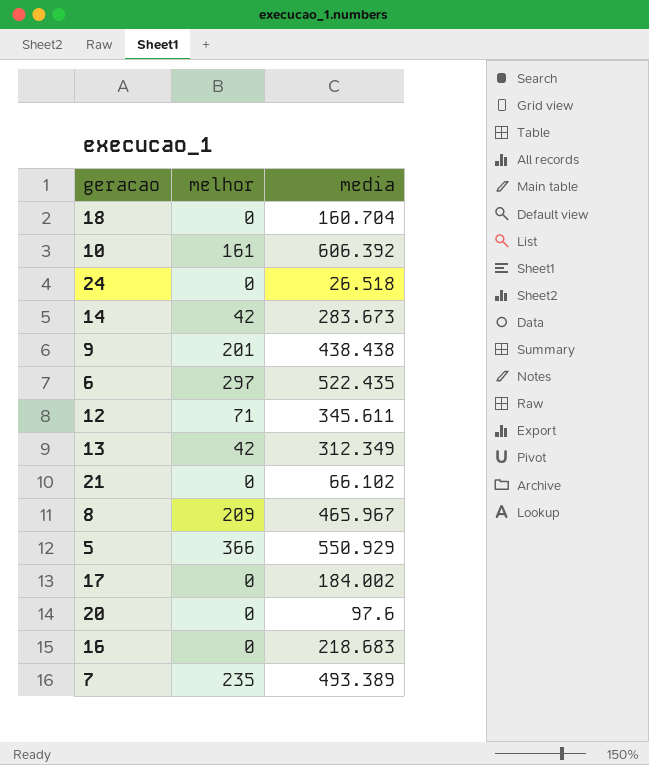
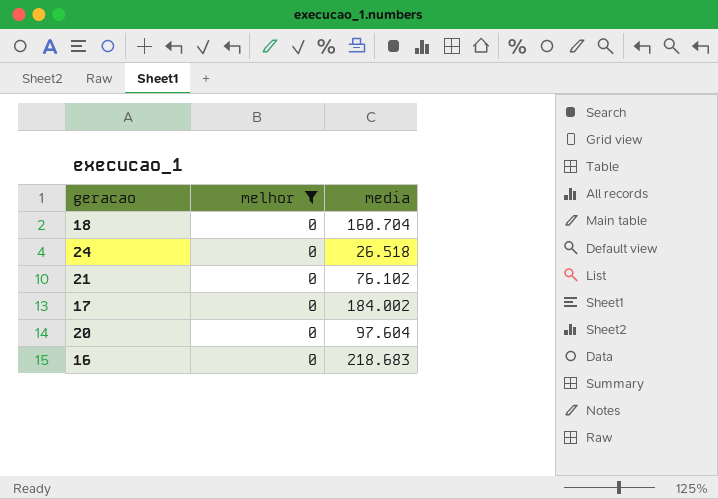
filter: none -> melhor = 0
21 | media: 66.102 -> 76.102
20 | media: 97.6 -> 97.604

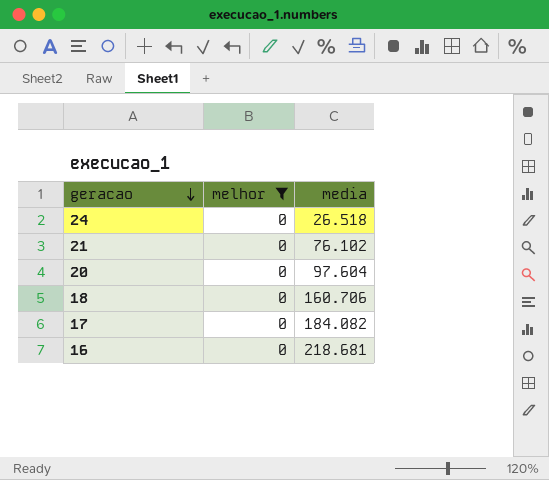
row order: none -> geracao descending
18 | media: 160.704 -> 160.706
17 | media: 184.002 -> 184.082
16 | media: 218.683 -> 218.681

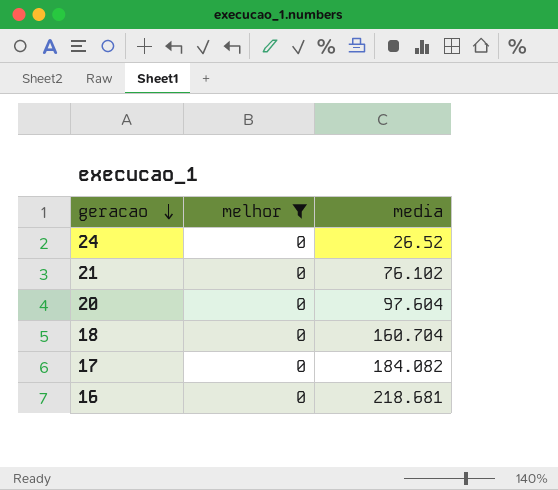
24 | media: 26.518 -> 26.52
18 | media: 160.706 -> 160.704

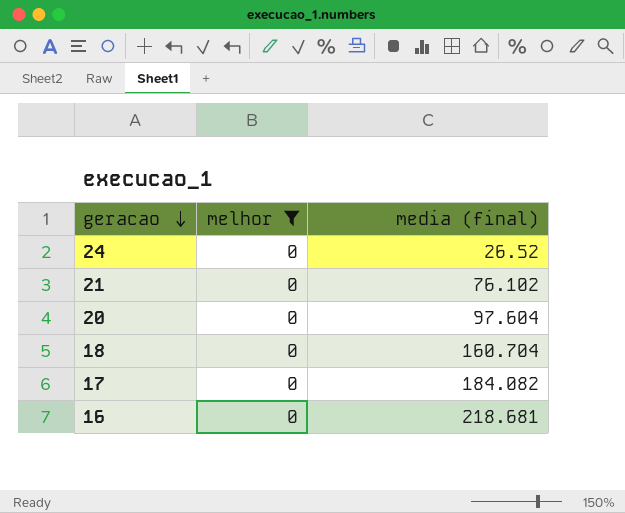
column name: media -> media (final)

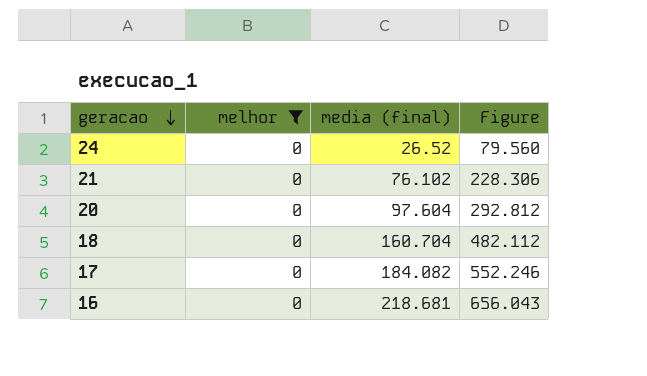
column Figure | formula: none -> [media (final)] * 3

